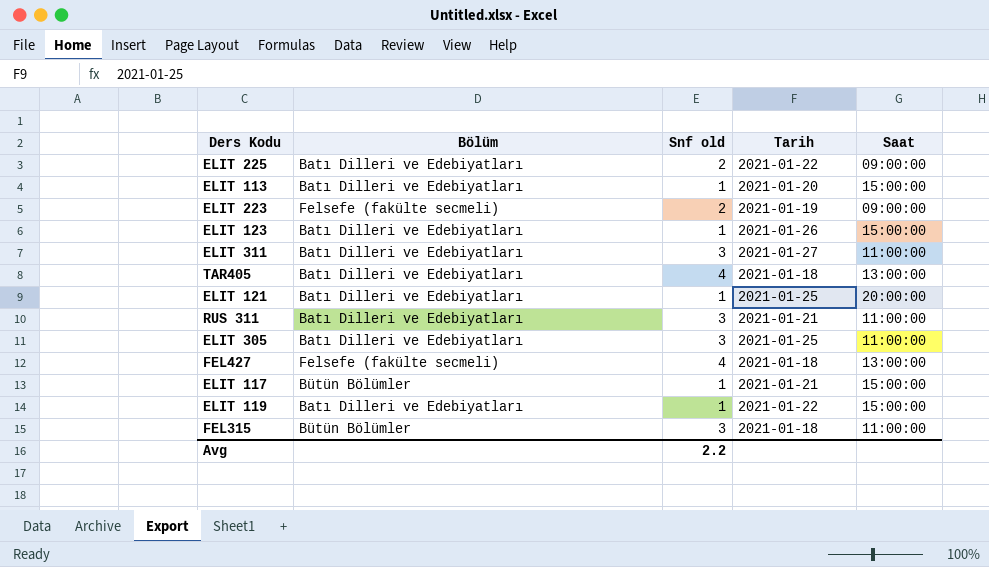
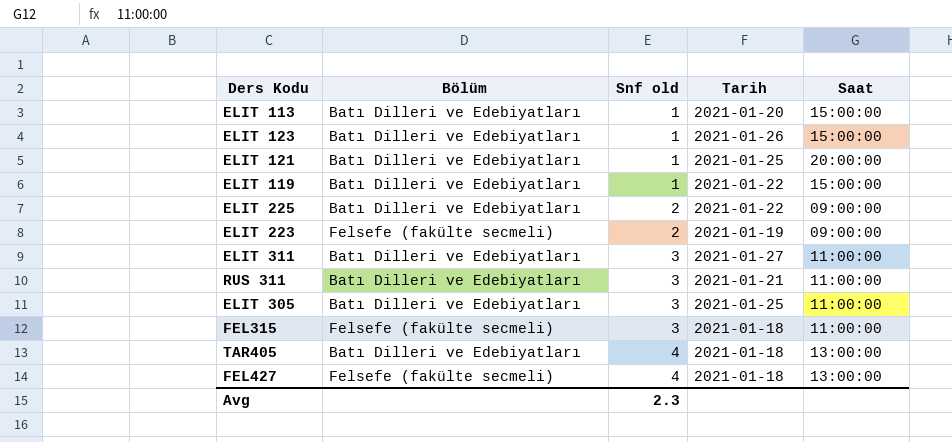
row order: none -> Snf old ascending
row ELIT 117: Bütün Bölümler | 1 | 2021-01-21 | 15:00:00 -> none
FEL315 | Bölüm: Bütün Bölümler -> Felsefe (fakülte secmeli)
Avg | Snf old: 2.2 -> 2.3

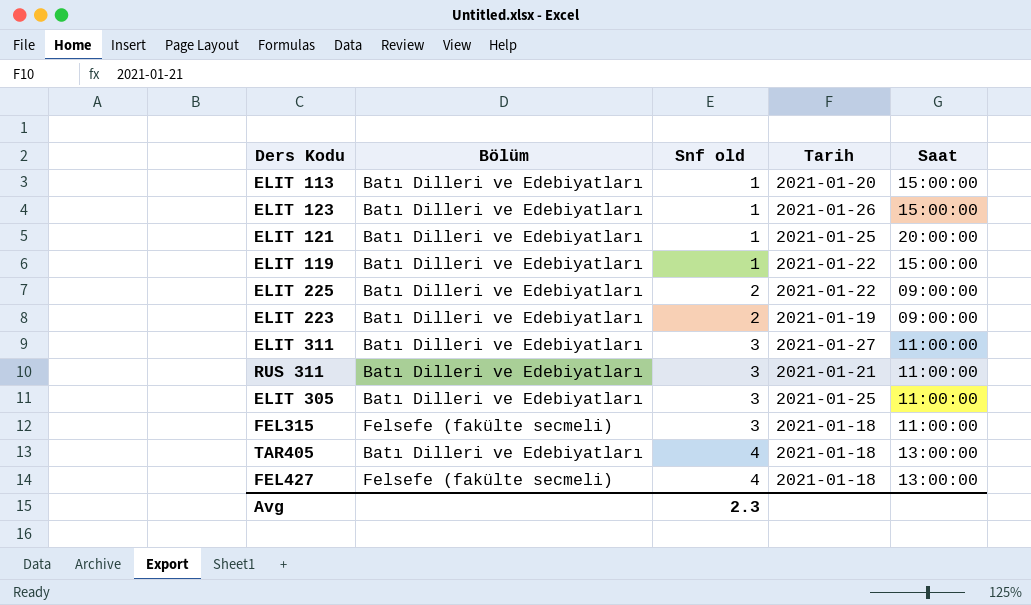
ELIT 223 | Bölüm: Felsefe (fakülte secmeli) -> Batı Dilleri ve Edebiyatları

